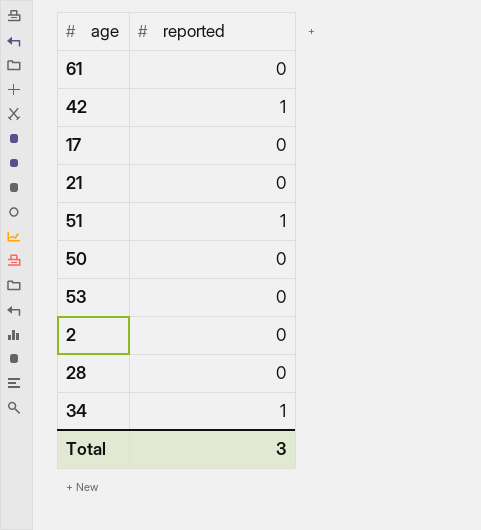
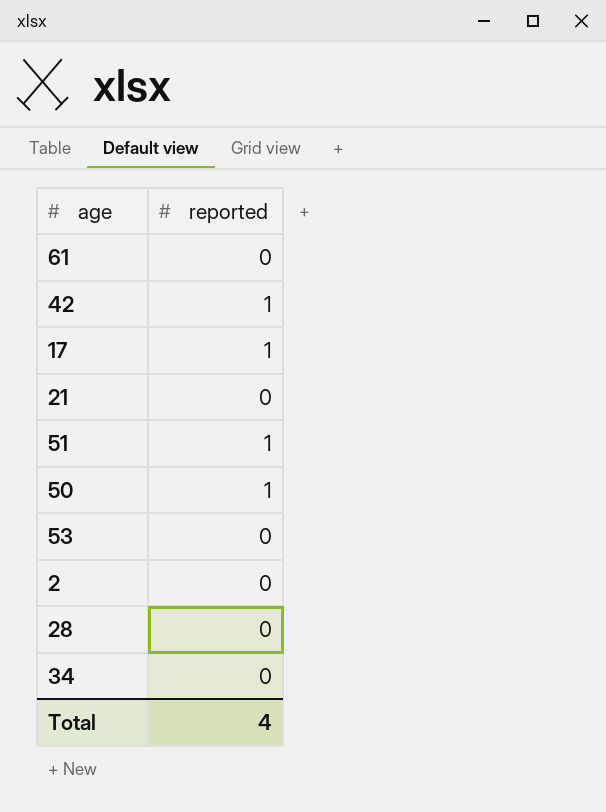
17 | reported: 0 -> 1
50 | reported: 0 -> 1
34 | reported: 1 -> 0
Total | reported: 3 -> 4

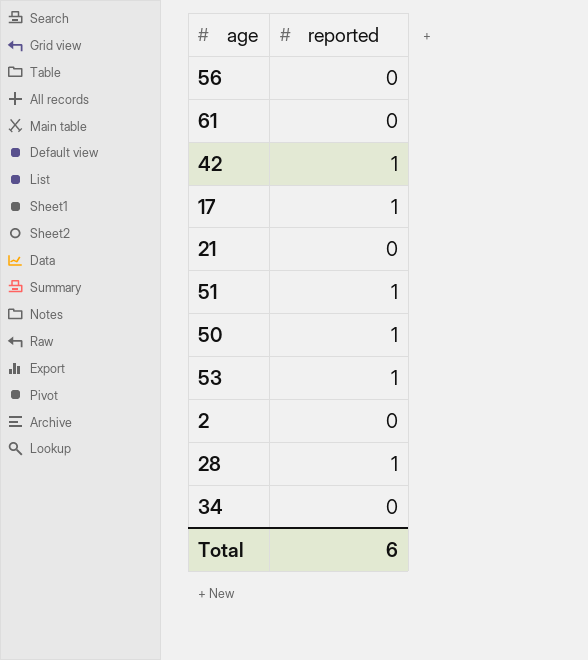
row 56: none -> 0
53 | reported: 0 -> 1
28 | reported: 0 -> 1
Total | reported: 4 -> 6

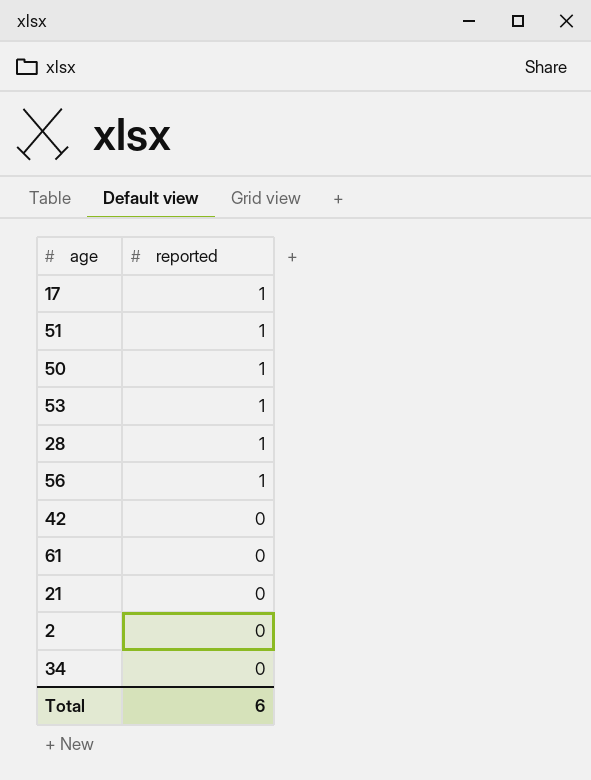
row order: none -> reported descending
56 | reported: 0 -> 1
42 | reported: 1 -> 0

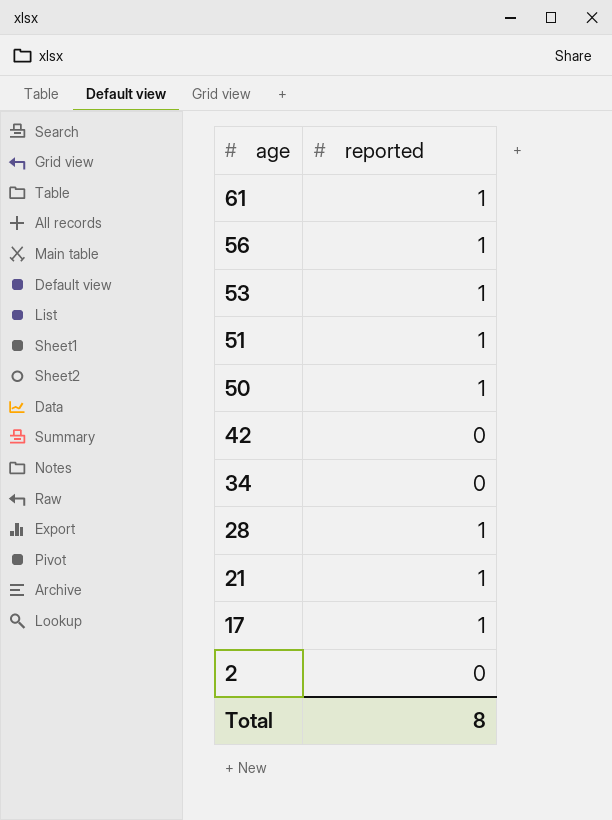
row order: reported descending -> age descending
61 | reported: 0 -> 1
21 | reported: 0 -> 1
Total | reported: 6 -> 8

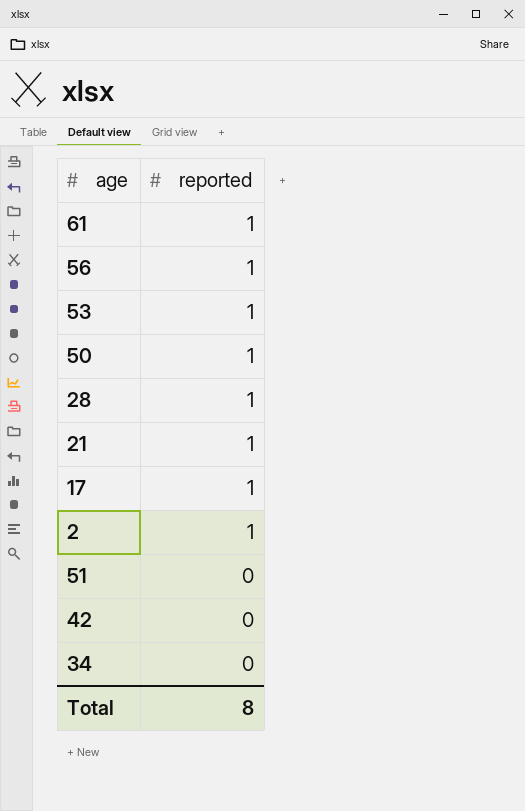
row order: age descending -> reported descending
2 | reported: 0 -> 1
51 | reported: 1 -> 0

